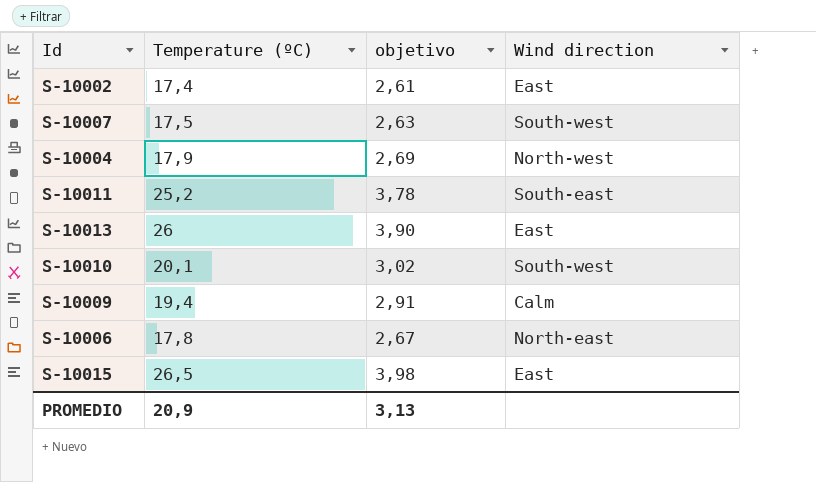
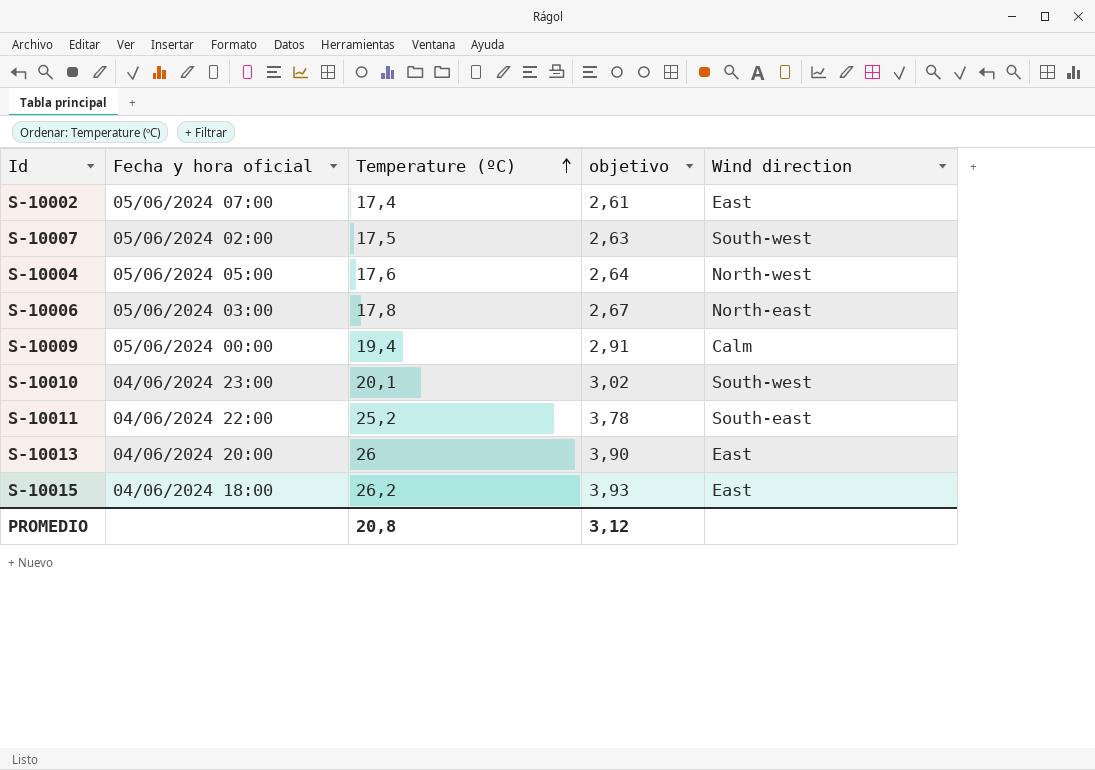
row order: none -> Temperature (ºC) ascending
column Fecha y hora oficial | position: none -> 2
S-10004 | Temperature (ºC): 17,9 -> 17,6
S-10004 | objetivo: 2,69 -> 2,64
S-10015 | Temperature (ºC): 26,5 -> 26,2
S-10015 | objetivo: 3,98 -> 3,93
PROMEDIO | Temperature (ºC): 20,9 -> 20,8
PROMEDIO | objetivo: 3,13 -> 3,12

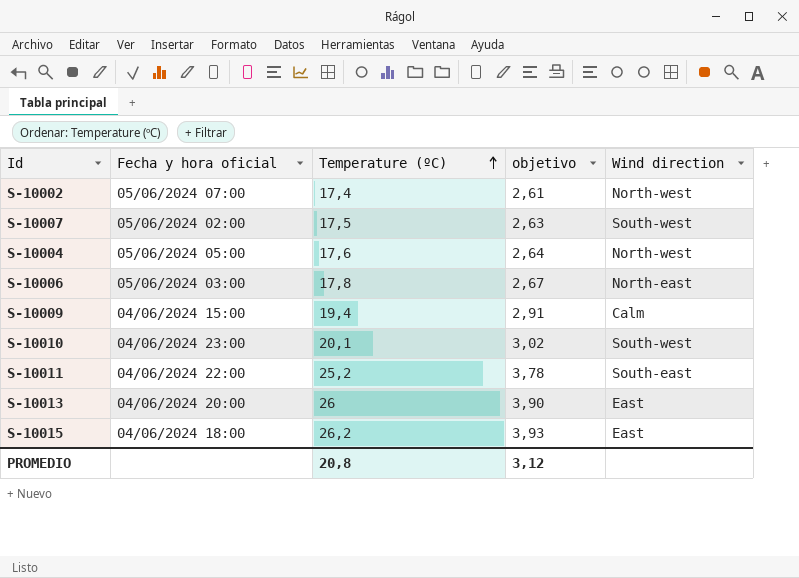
S-10002 | Wind direction: East -> North-west
S-10009 | Fecha y hora oficial: 05/06/2024 00:00 -> 04/06/2024 15:00

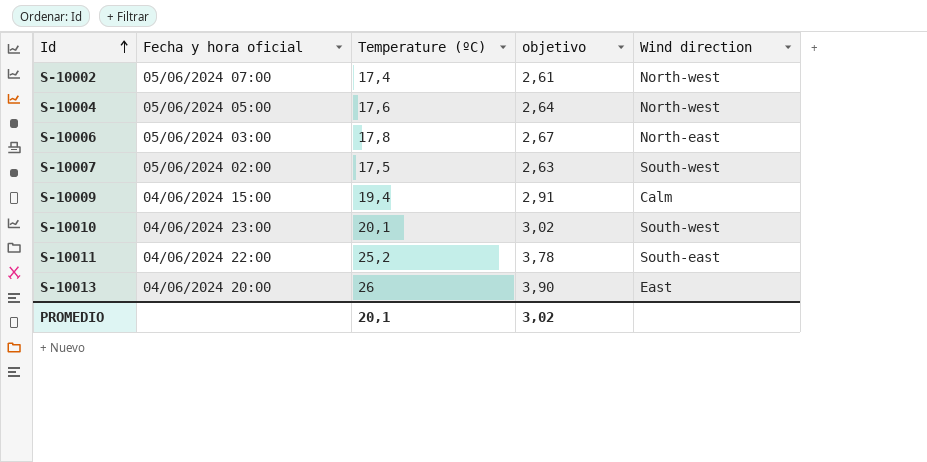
row order: Temperature (ºC) ascending -> Id ascending
row S-10015: 04/06/2024 18:00 | 26,2 | 3,93 | East -> none
PROMEDIO | Temperature (ºC): 20,8 -> 20,1
PROMEDIO | objetivo: 3,12 -> 3,02

